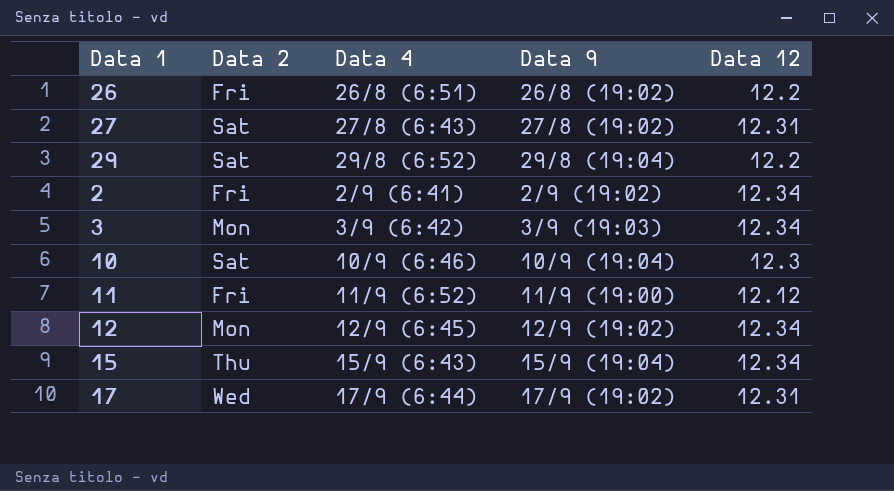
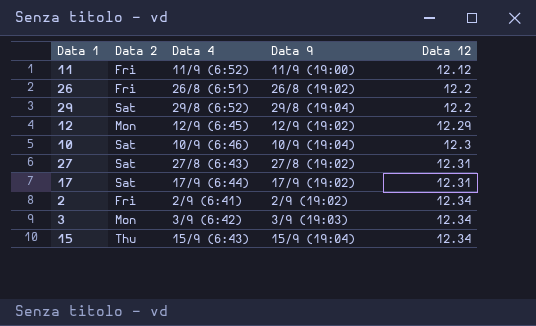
row order: none -> Data 12 ascending
12 | Data 12: 12.34 -> 12.29
17 | Data 2: Wed -> Sat

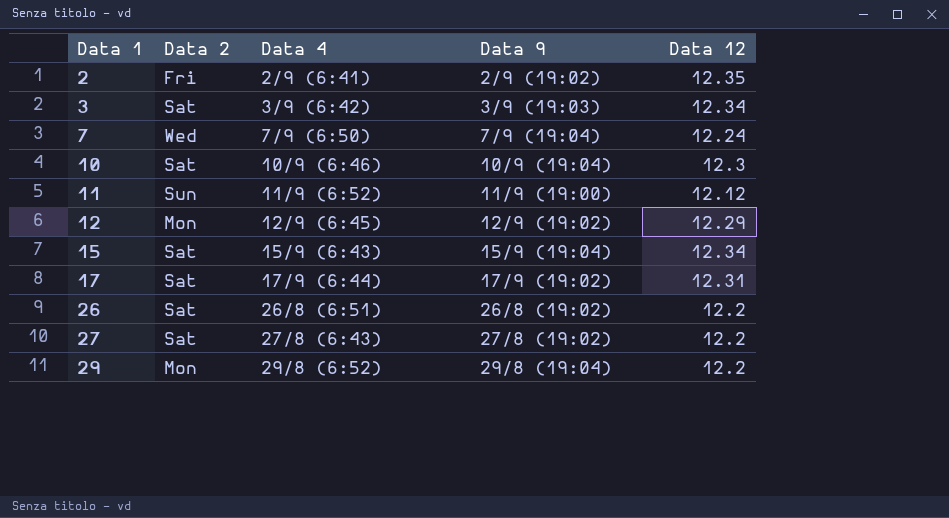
row order: Data 12 ascending -> Data 1 ascending
2 | Data 12: 12.34 -> 12.35
3 | Data 2: Mon -> Sat
row 7: none -> Wed | 7/9 (6:50) | 7/9 (19:04) | 12.24
11 | Data 2: Fri -> Sun
15 | Data 2: Thu -> Sat
26 | Data 2: Fri -> Sat
27 | Data 12: 12.31 -> 12.2
29 | Data 2: Sat -> Mon

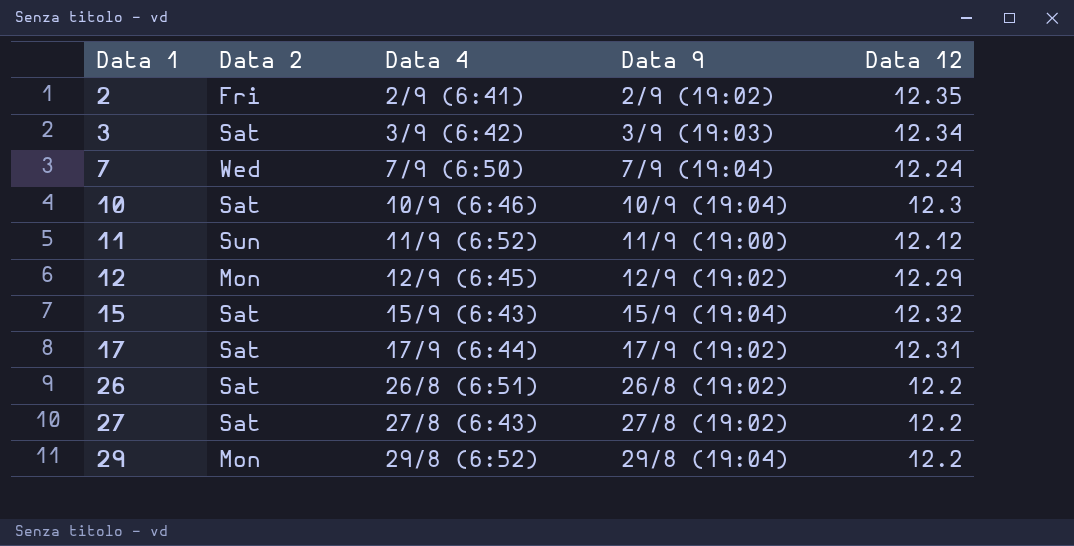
15 | Data 12: 12.34 -> 12.32

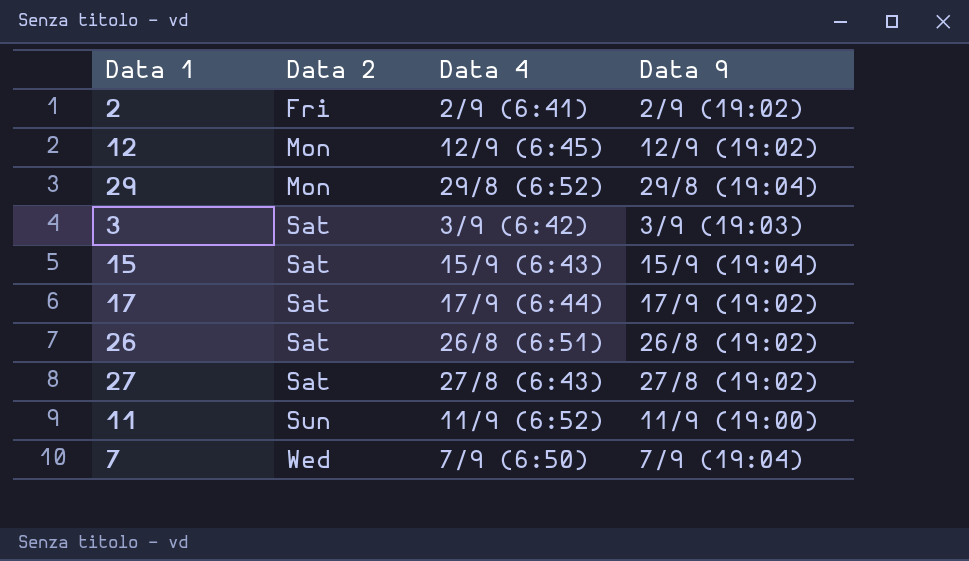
row order: Data 1 ascending -> Data 2 ascending
column Data 12 | position: 5 -> none
row 10: Sat | 10/9 (6:46) | 10/9 (19:04) | 12.3 -> none

